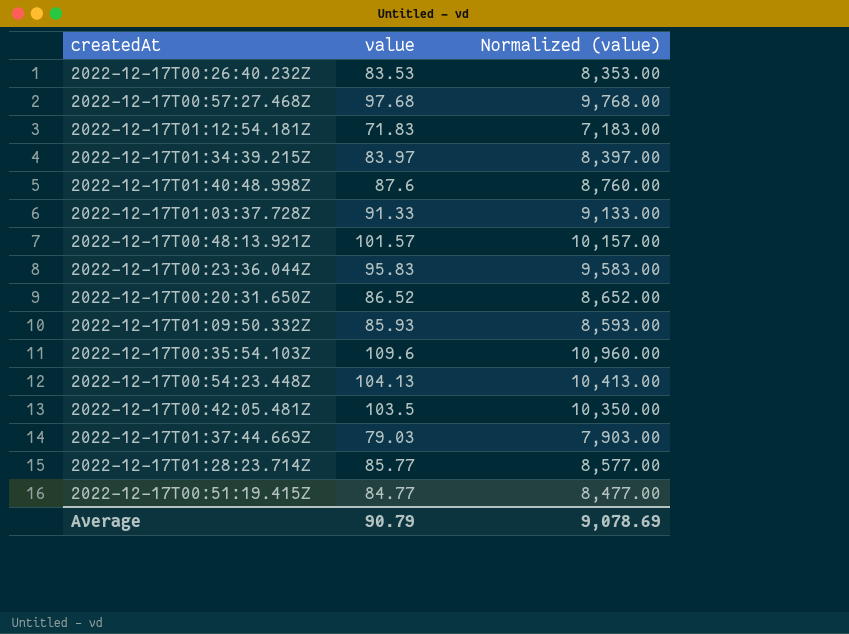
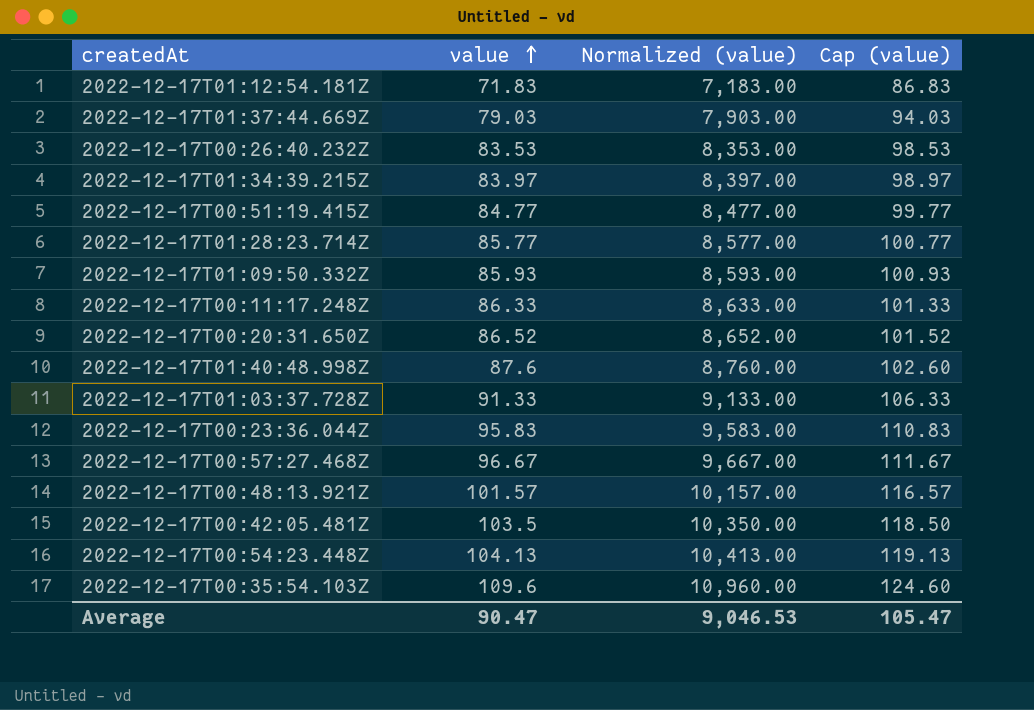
row order: none -> value ascending
column Cap (value) | formula: none -> [value] + 15
row 2022-12-17T00:11:17.248Z: none -> 86.33 | 8,633.00 | 101.33
2022-12-17T00:57:27.468Z | value: 97.68 -> 96.67
2022-12-17T00:57:27.468Z | Normalized (value): 9,768.00 -> 9,667.00
Average | value: 90.79 -> 90.47
Average | Normalized (value): 9,078.69 -> 9,046.53

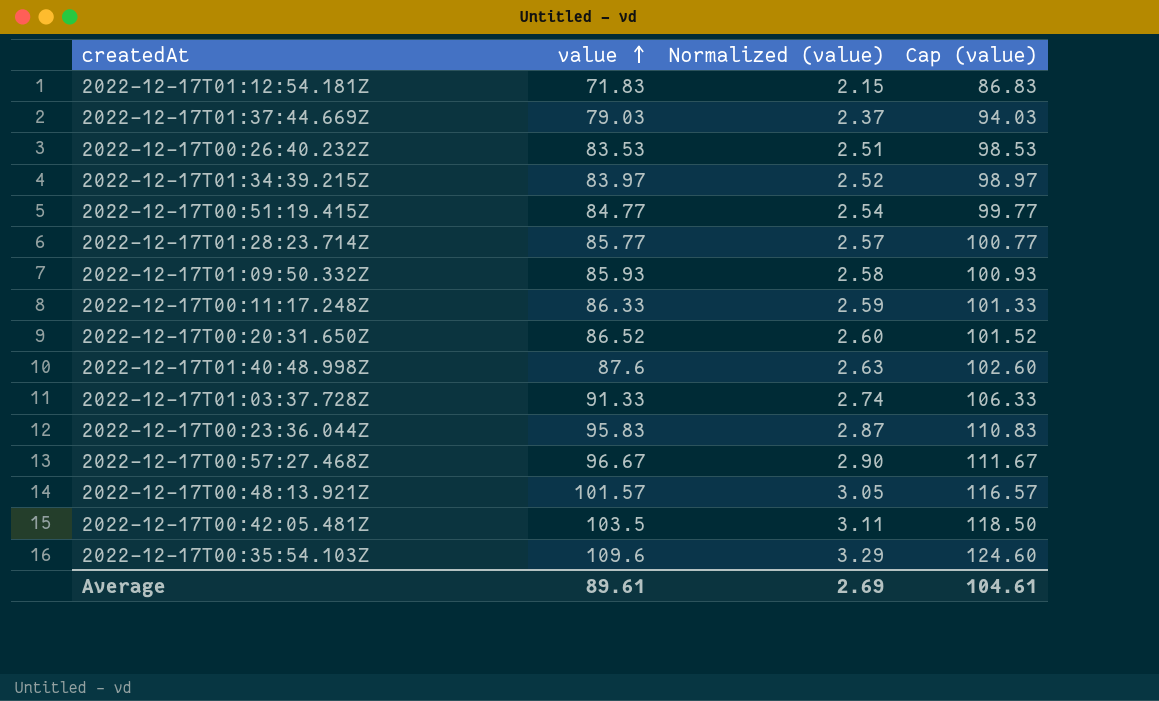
column Normalized (value) | formula: [value] * 100 -> [value] * 0.03
row 2022-12-17T00:54:23.448Z: 104.13 | 10,413.00 | 119.13 -> none
Average | value: 90.47 -> 89.61
Average | Normalized (value): 9,046.53 -> 2.69
Average | Cap (value): 105.47 -> 104.61

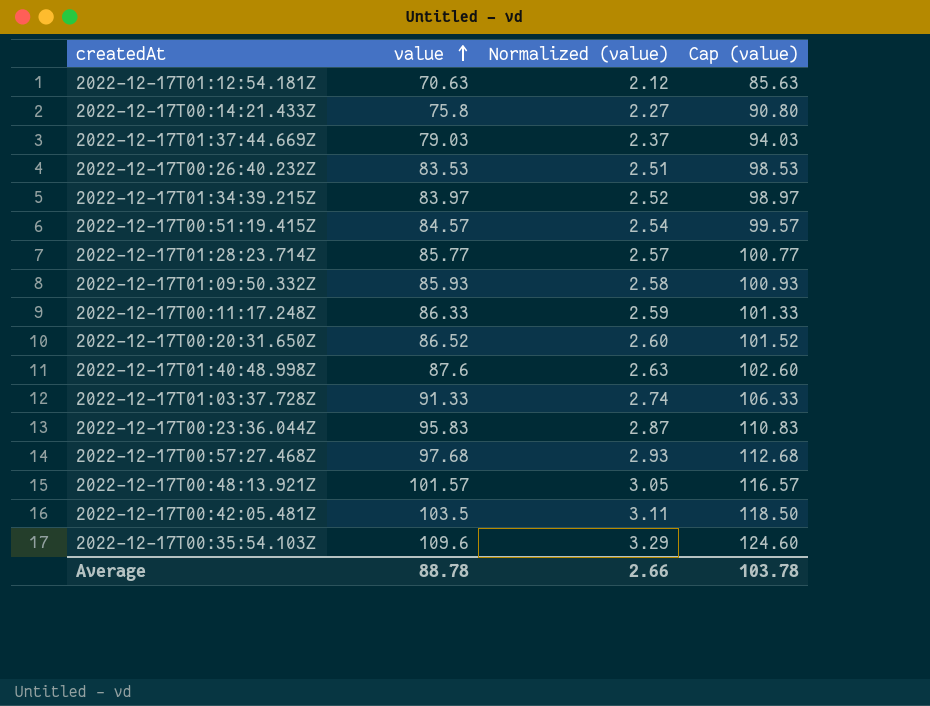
2022-12-17T01:12:54.181Z | value: 71.83 -> 70.63
2022-12-17T01:12:54.181Z | Normalized (value): 2.15 -> 2.12
2022-12-17T01:12:54.181Z | Cap (value): 86.83 -> 85.63
row 2022-12-17T00:14:21.433Z: none -> 75.8 | 2.27 | 90.80
2022-12-17T00:51:19.415Z | value: 84.77 -> 84.57
2022-12-17T00:51:19.415Z | Cap (value): 99.77 -> 99.57
2022-12-17T00:57:27.468Z | value: 96.67 -> 97.68
2022-12-17T00:57:27.468Z | Normalized (value): 2.90 -> 2.93
2022-12-17T00:57:27.468Z | Cap (value): 111.67 -> 112.68
Average | value: 89.61 -> 88.78
Average | Normalized (value): 2.69 -> 2.66
Average | Cap (value): 104.61 -> 103.78

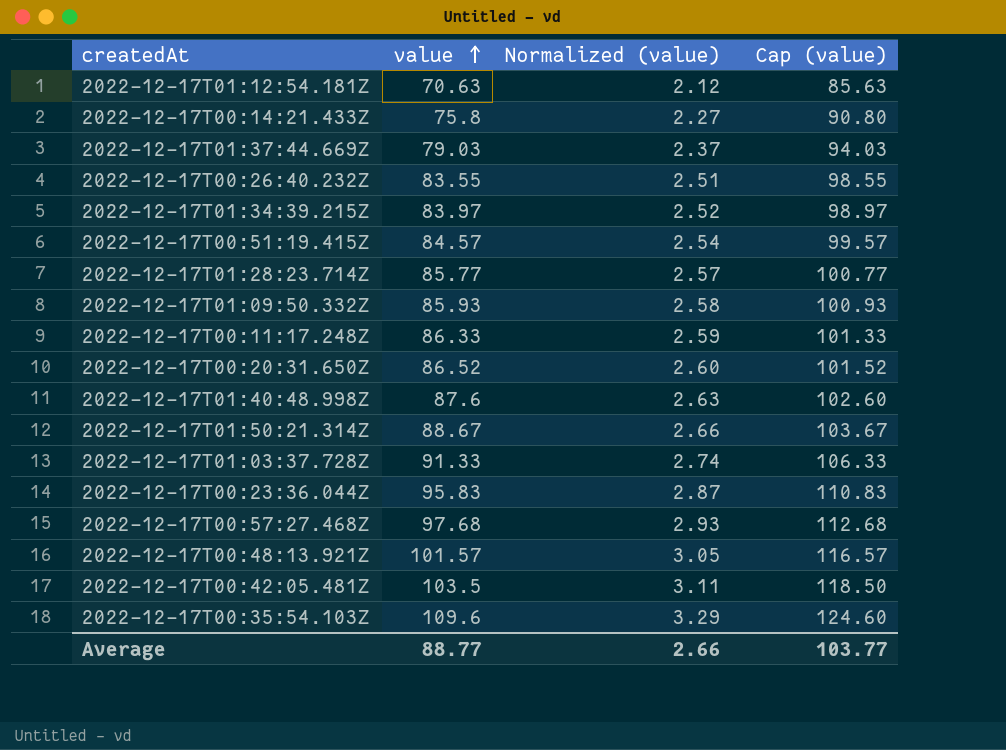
2022-12-17T00:26:40.232Z | value: 83.53 -> 83.55
2022-12-17T00:26:40.232Z | Cap (value): 98.53 -> 98.55
row 2022-12-17T01:50:21.314Z: none -> 88.67 | 2.66 | 103.67
Average | value: 88.78 -> 88.77
Average | Cap (value): 103.78 -> 103.77

